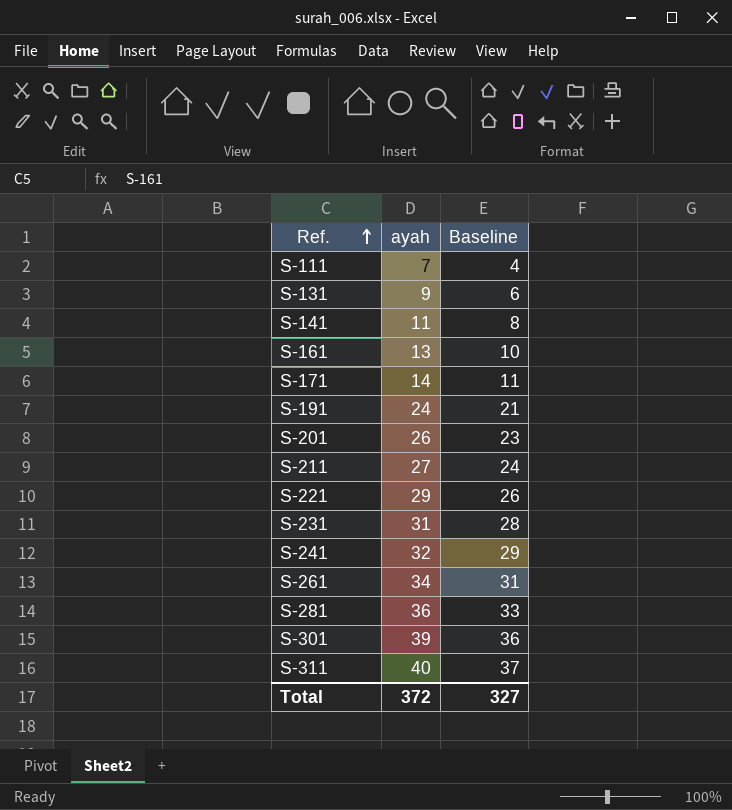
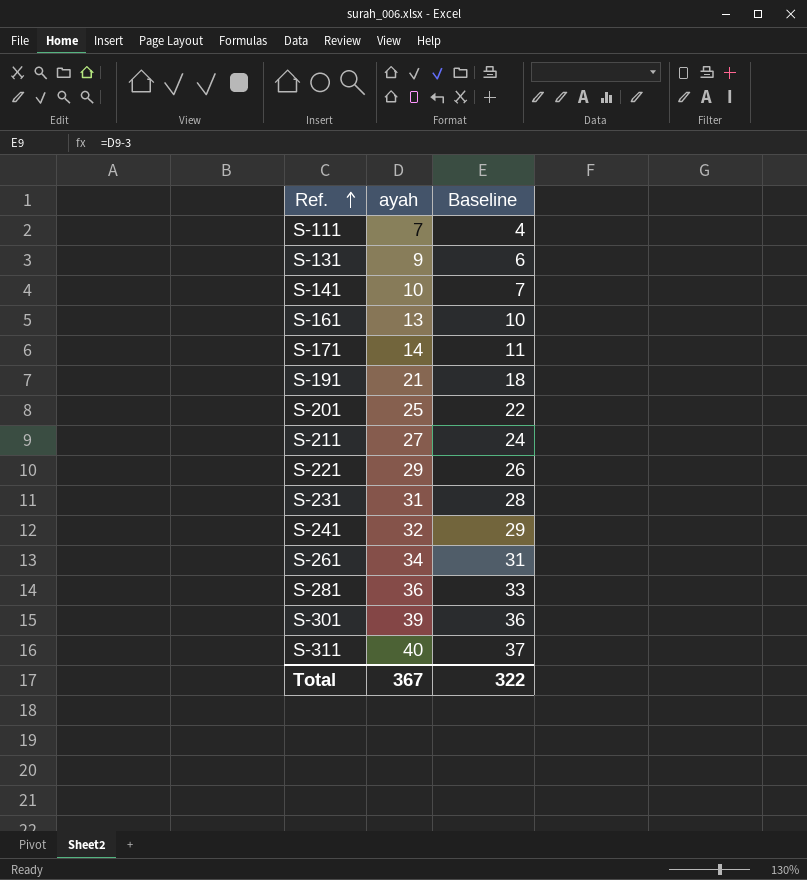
S-141 | ayah: 11 -> 10
S-141 | Baseline: 8 -> 7
S-191 | ayah: 24 -> 21
S-191 | Baseline: 21 -> 18
S-201 | ayah: 26 -> 25
S-201 | Baseline: 23 -> 22
Total | ayah: 372 -> 367
Total | Baseline: 327 -> 322

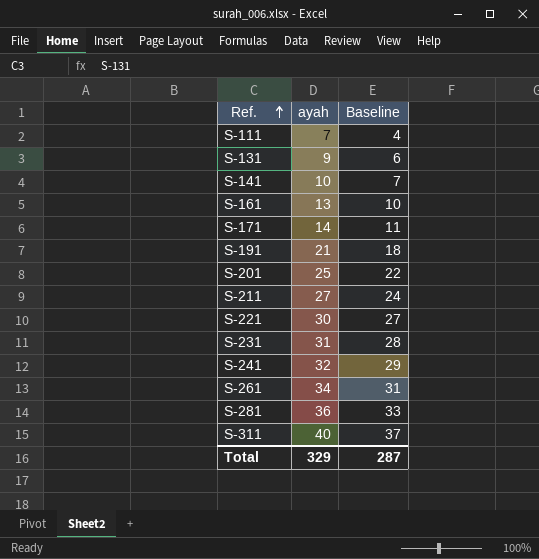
row S-301: 39 | 36 -> none
S-221 | ayah: 29 -> 30
S-221 | Baseline: 26 -> 27
Total | ayah: 367 -> 329
Total | Baseline: 322 -> 287

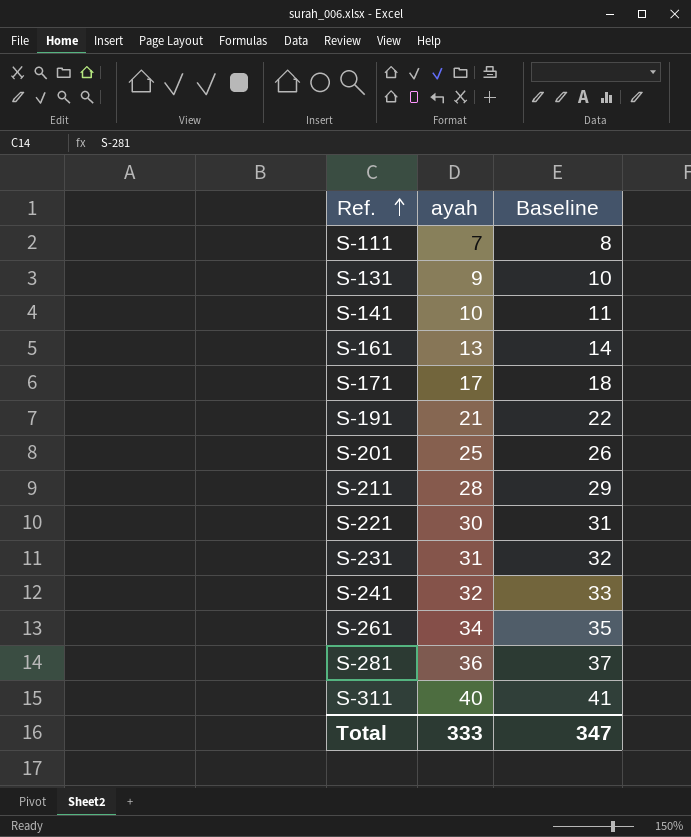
column Baseline | formula: [ayah] - 3 -> [ayah] + 1
S-171 | ayah: 14 -> 17
S-211 | ayah: 27 -> 28
Total | ayah: 329 -> 333
Total | Baseline: 287 -> 347

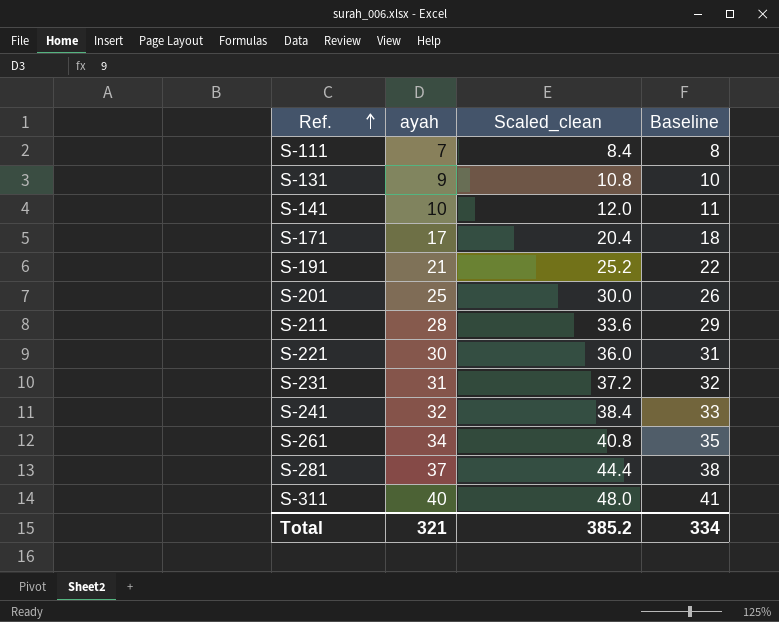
column Scaled_clean | formula: none -> [ayah] * 1.2
row S-161: 13 | 14 -> none
S-281 | ayah: 36 -> 37
S-281 | Baseline: 37 -> 38
Total | ayah: 333 -> 321
Total | Baseline: 347 -> 334

